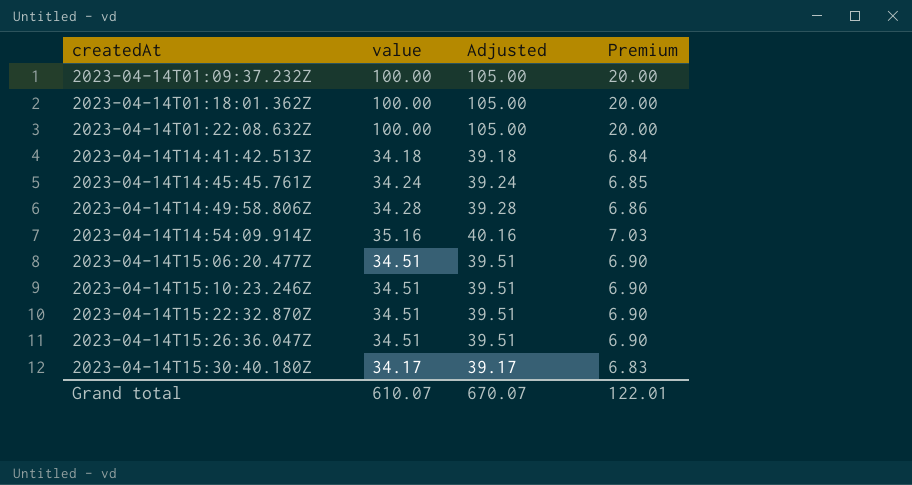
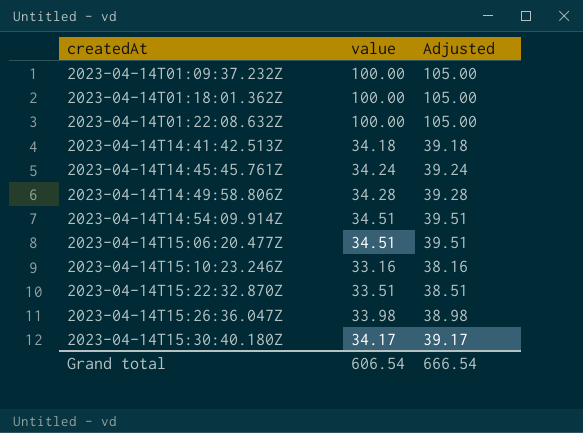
column Premium | formula: [value] * 0.2 -> none
2023-04-14T14:54:09.914Z | value: 35.16 -> 34.51
2023-04-14T14:54:09.914Z | Adjusted: 40.16 -> 39.51
2023-04-14T15:10:23.246Z | value: 34.51 -> 33.16
2023-04-14T15:10:23.246Z | Adjusted: 39.51 -> 38.16
2023-04-14T15:22:32.870Z | value: 34.51 -> 33.51
2023-04-14T15:22:32.870Z | Adjusted: 39.51 -> 38.51
2023-04-14T15:26:36.047Z | value: 34.51 -> 33.98
2023-04-14T15:26:36.047Z | Adjusted: 39.51 -> 38.98
Grand total | value: 610.07 -> 606.54
Grand total | Adjusted: 670.07 -> 666.54

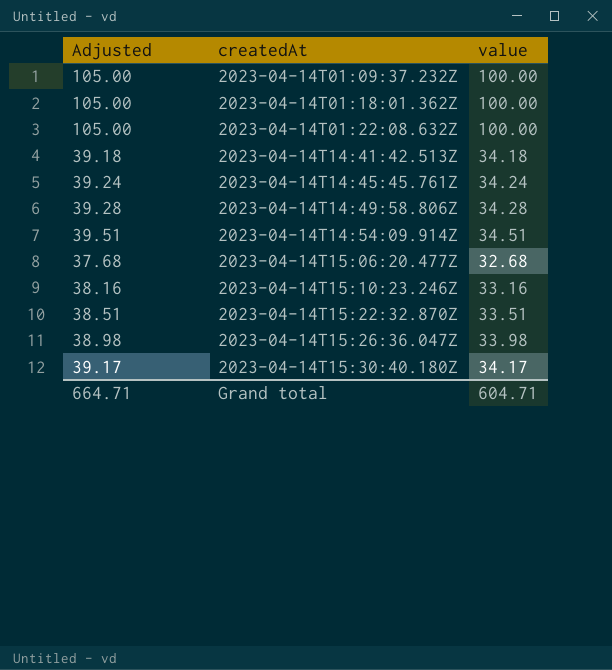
column Adjusted | position: 3 -> 1
2023-04-14T15:06:20.477Z | Adjusted: 39.51 -> 37.68
2023-04-14T15:06:20.477Z | value: 34.51 -> 32.68
Grand total | Adjusted: 666.54 -> 664.71
Grand total | value: 606.54 -> 604.71

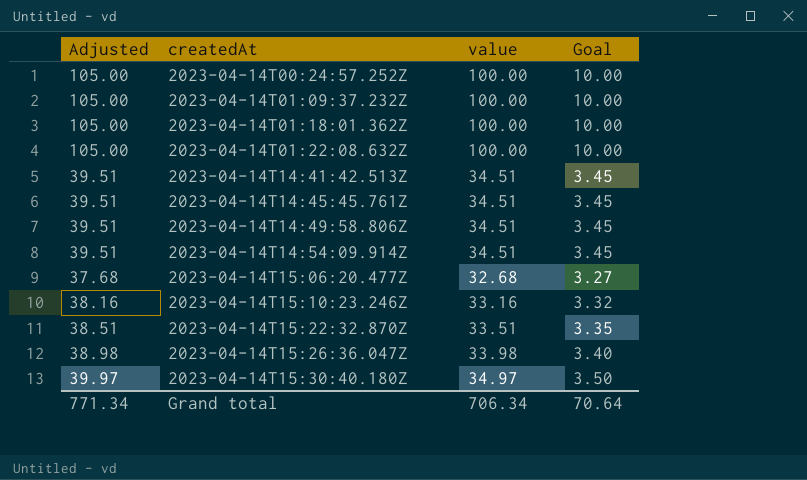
column Goal | formula: none -> [value] * 0.1
row 2023-04-14T00:24:57.252Z: none -> 105.00 | 100.00 | 10.00
2023-04-14T14:41:42.513Z | Adjusted: 39.18 -> 39.51
2023-04-14T14:41:42.513Z | value: 34.18 -> 34.51
2023-04-14T14:45:45.761Z | Adjusted: 39.24 -> 39.51
2023-04-14T14:45:45.761Z | value: 34.24 -> 34.51
2023-04-14T14:49:58.806Z | Adjusted: 39.28 -> 39.51
2023-04-14T14:49:58.806Z | value: 34.28 -> 34.51
2023-04-14T15:30:40.180Z | Adjusted: 39.17 -> 39.97
2023-04-14T15:30:40.180Z | value: 34.17 -> 34.97
Grand total | Adjusted: 664.71 -> 771.34
Grand total | value: 604.71 -> 706.34

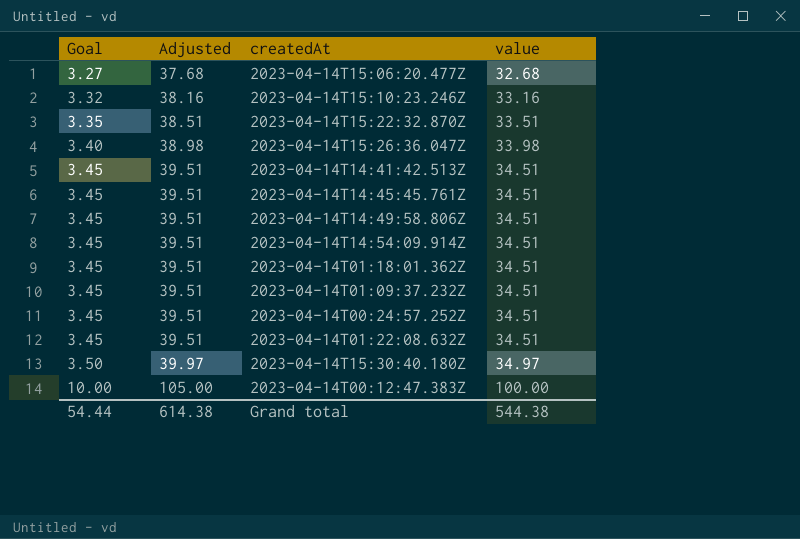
row order: createdAt ascending -> Goal ascending
column Goal | position: 4 -> 1
2023-04-14T01:18:01.362Z | Goal: 10.00 -> 3.45
2023-04-14T01:18:01.362Z | Adjusted: 105.00 -> 39.51
2023-04-14T01:18:01.362Z | value: 100.00 -> 34.51
2023-04-14T01:09:37.232Z | Goal: 10.00 -> 3.45
2023-04-14T01:09:37.232Z | Adjusted: 105.00 -> 39.51
2023-04-14T01:09:37.232Z | value: 100.00 -> 34.51
2023-04-14T00:24:57.252Z | Goal: 10.00 -> 3.45
2023-04-14T00:24:57.252Z | Adjusted: 105.00 -> 39.51
2023-04-14T00:24:57.252Z | value: 100.00 -> 34.51
2023-04-14T01:22:08.632Z | Goal: 10.00 -> 3.45
2023-04-14T01:22:08.632Z | Adjusted: 105.00 -> 39.51
2023-04-14T01:22:08.632Z | value: 100.00 -> 34.51
row 2023-04-14T00:12:47.383Z: none -> 10.00 | 105.00 | 100.00
Grand total | Goal: 70.64 -> 54.44
Grand total | Adjusted: 771.34 -> 614.38
Grand total | value: 706.34 -> 544.38

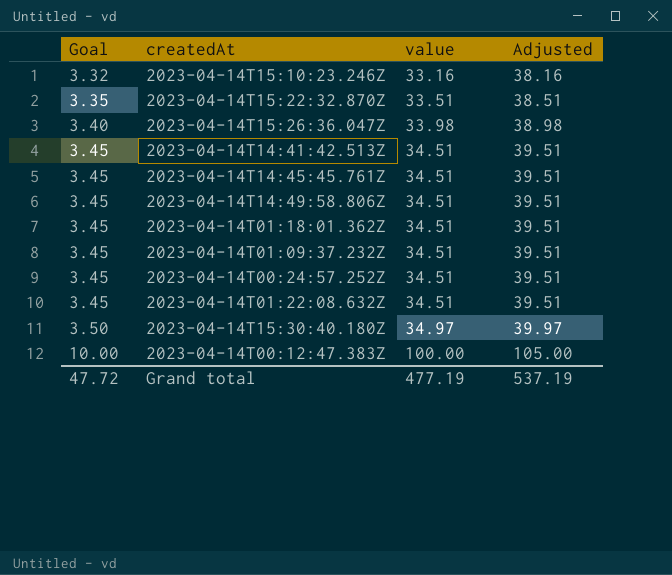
column Adjusted | position: 2 -> 4
row 2023-04-14T15:06:20.477Z: 3.27 | 37.68 | 32.68 -> none
row 2023-04-14T14:54:09.914Z: 3.45 | 39.51 | 34.51 -> none
Grand total | Goal: 54.44 -> 47.72
Grand total | value: 544.38 -> 477.19
Grand total | Adjusted: 614.38 -> 537.19

